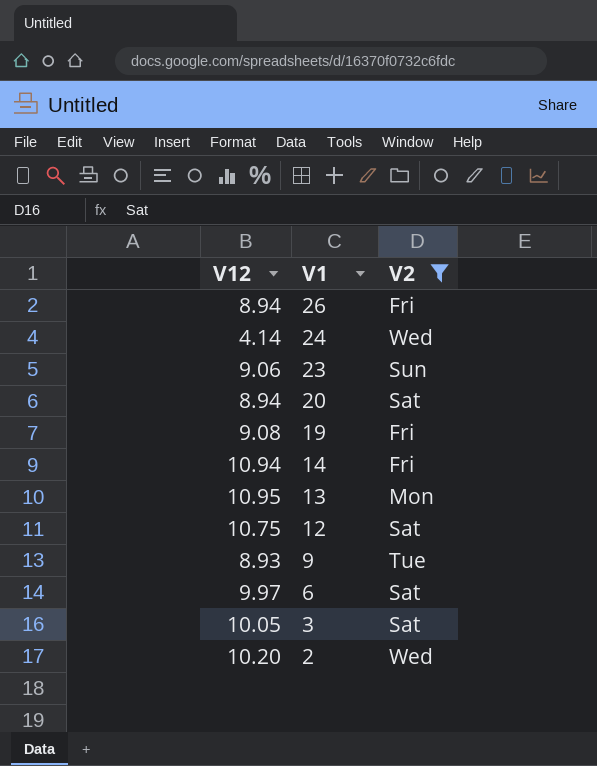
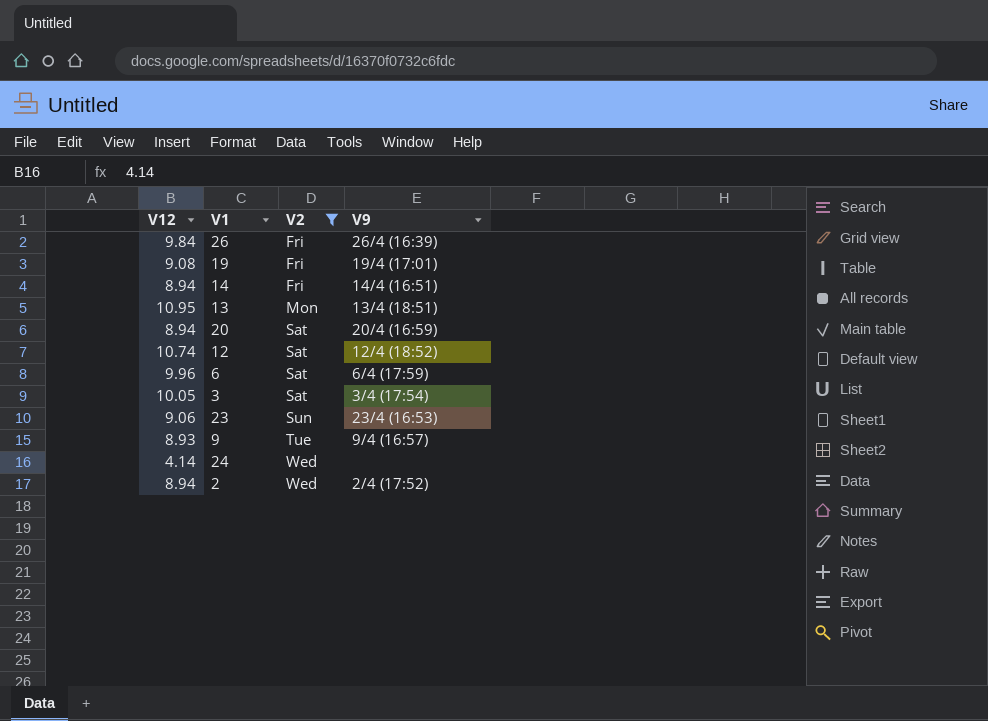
row order: V1 descending -> V2 ascending
column V9 | position: none -> 4
26 | V12: 8.94 -> 9.84
14 | V12: 10.94 -> 8.94
12 | V12: 10.75 -> 10.74
6 | V12: 9.97 -> 9.96
2 | V12: 10.20 -> 8.94

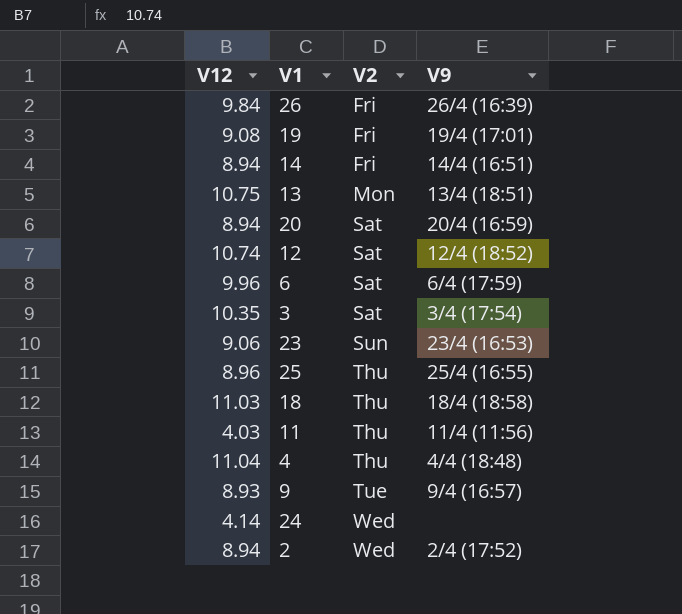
filter: V2 != Thu -> none
13 | V12: 10.95 -> 10.75
3 | V12: 10.05 -> 10.35

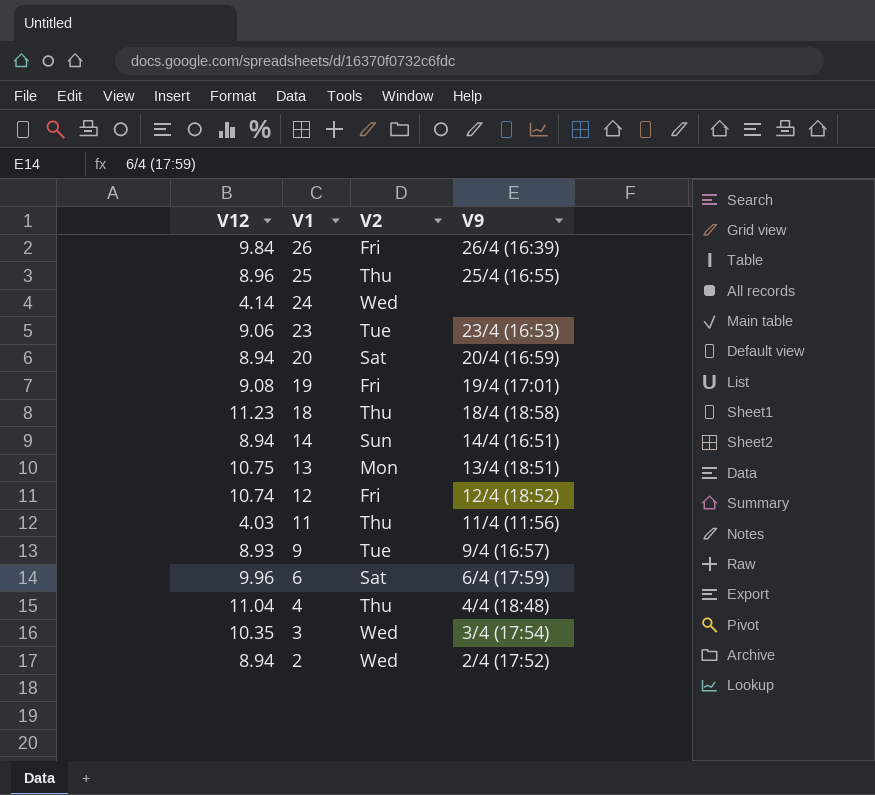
row order: V2 ascending -> V1 descending
23 | V2: Sun -> Tue
18 | V12: 11.03 -> 11.23
14 | V2: Fri -> Sun
12 | V2: Sat -> Fri
3 | V2: Sat -> Wed

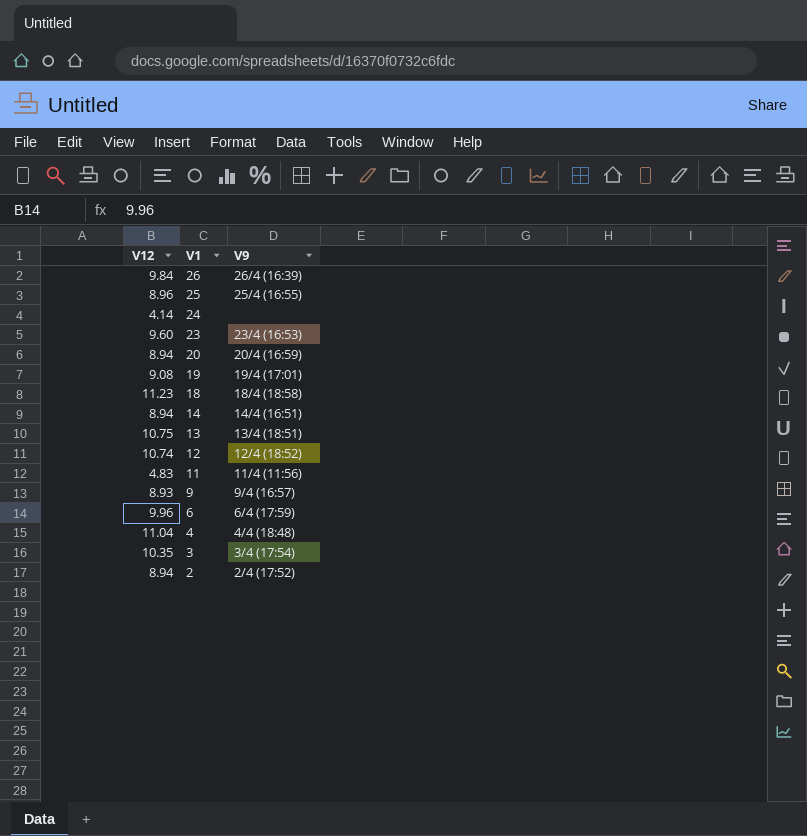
column V2 | position: 3 -> none
23 | V12: 9.06 -> 9.60
11 | V12: 4.03 -> 4.83

